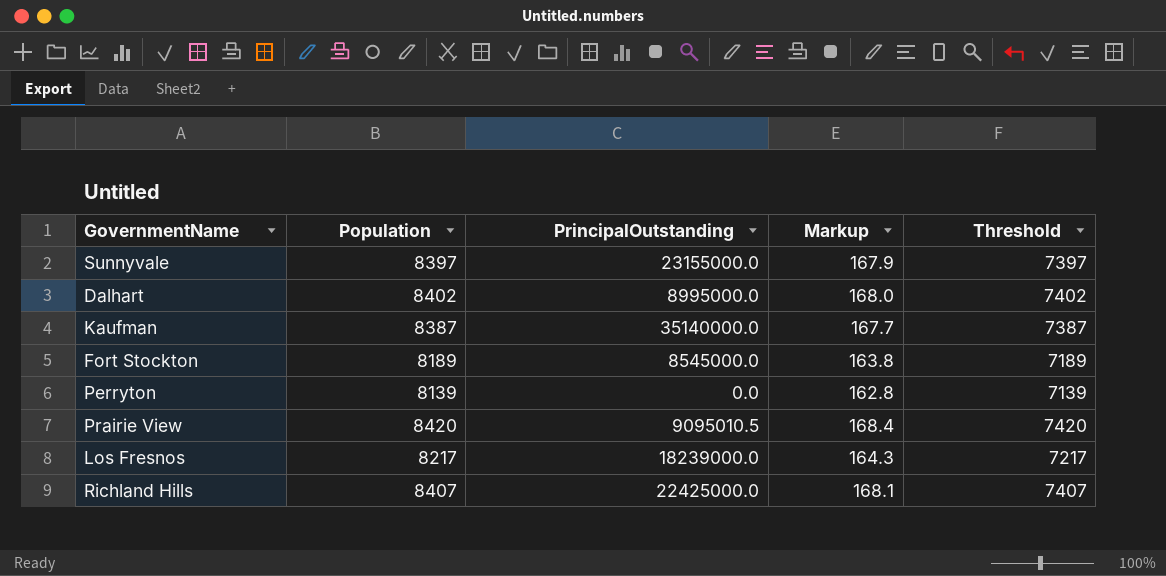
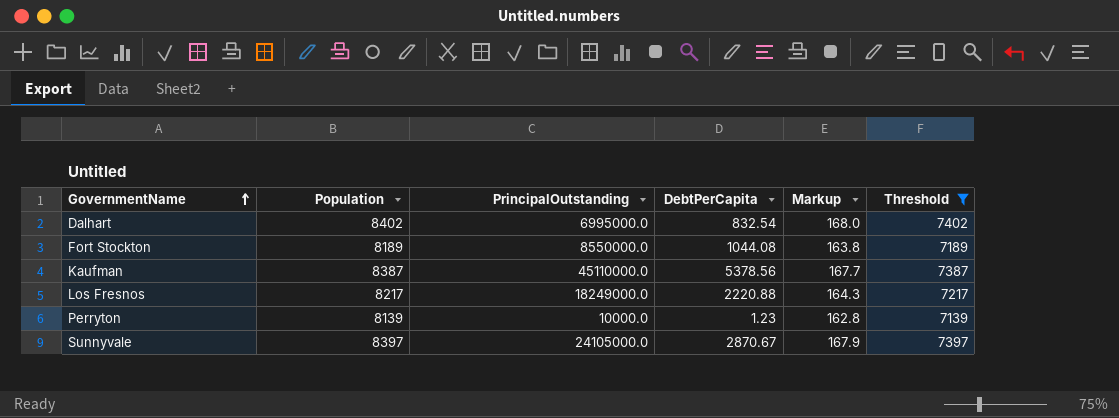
filter: none -> Threshold <= 7402
row order: none -> GovernmentName ascending
column DebtPerCapita | formula: none -> [PrincipalOutstanding] / [Population]
Dalhart | PrincipalOutstanding: 8995000.0 -> 6995000.0
Fort Stockton | PrincipalOutstanding: 8545000.0 -> 8550000.0
Kaufman | PrincipalOutstanding: 35140000.0 -> 45110000.0
Los Fresnos | PrincipalOutstanding: 18239000.0 -> 18249000.0
Perryton | PrincipalOutstanding: 0.0 -> 10000.0
Sunnyvale | PrincipalOutstanding: 23155000.0 -> 24105000.0

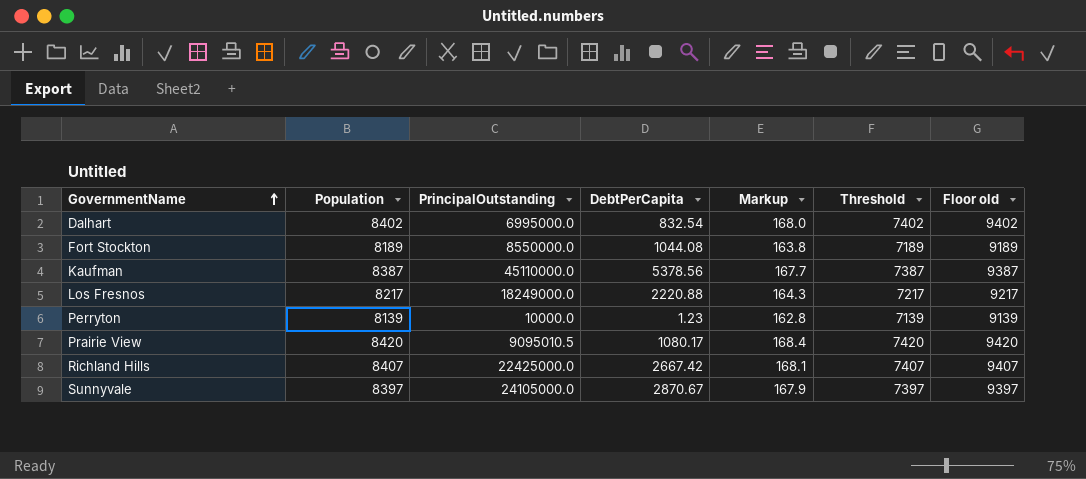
filter: Threshold <= 7402 -> none
column Floor old | formula: none -> [Population] + 1000

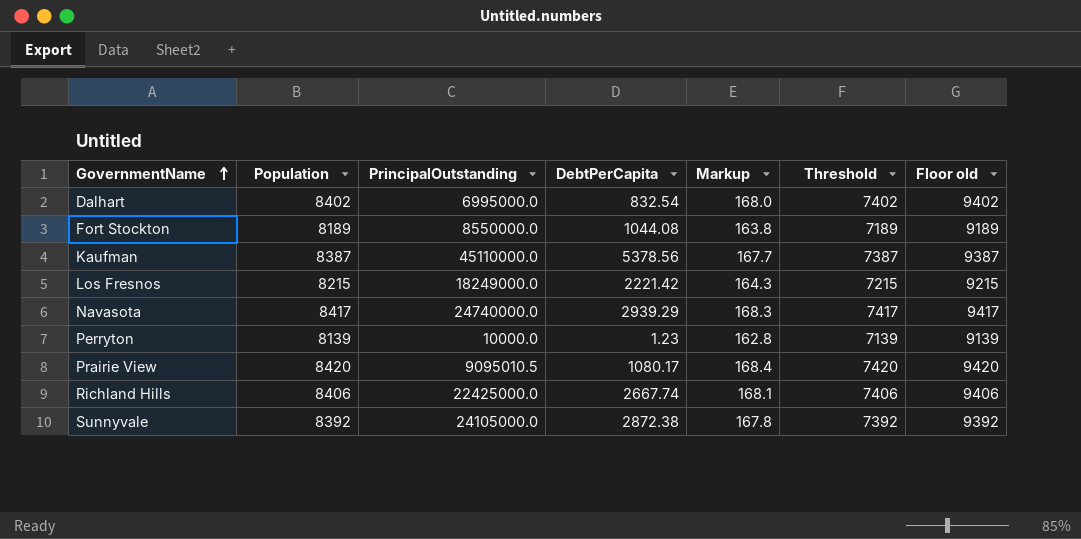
Los Fresnos | Population: 8217 -> 8215
Los Fresnos | DebtPerCapita: 2220.88 -> 2221.42
Los Fresnos | Threshold: 7217 -> 7215
Los Fresnos | Floor old: 9217 -> 9215
row Navasota: none -> 8417 | 24740000.0 | 2939.29 | 168.3 | 7417 | 9417
Richland Hills | Population: 8407 -> 8406
Richland Hills | DebtPerCapita: 2667.42 -> 2667.74
Richland Hills | Threshold: 7407 -> 7406
Richland Hills | Floor old: 9407 -> 9406
Sunnyvale | Population: 8397 -> 8392
Sunnyvale | DebtPerCapita: 2870.67 -> 2872.38
Sunnyvale | Markup: 167.9 -> 167.8
Sunnyvale | Threshold: 7397 -> 7392
Sunnyvale | Floor old: 9397 -> 9392

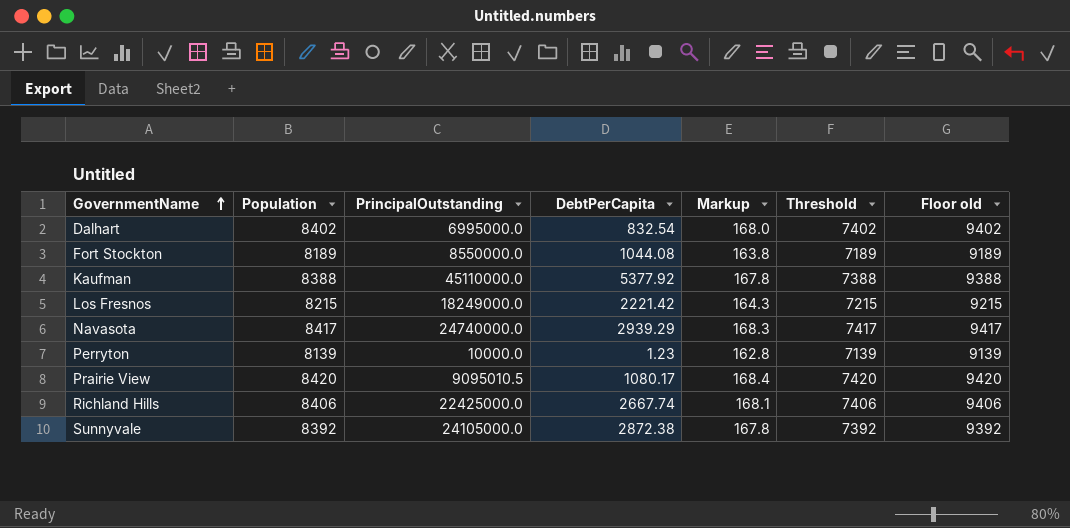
Kaufman | Population: 8387 -> 8388
Kaufman | DebtPerCapita: 5378.56 -> 5377.92
Kaufman | Markup: 167.7 -> 167.8
Kaufman | Threshold: 7387 -> 7388
Kaufman | Floor old: 9387 -> 9388

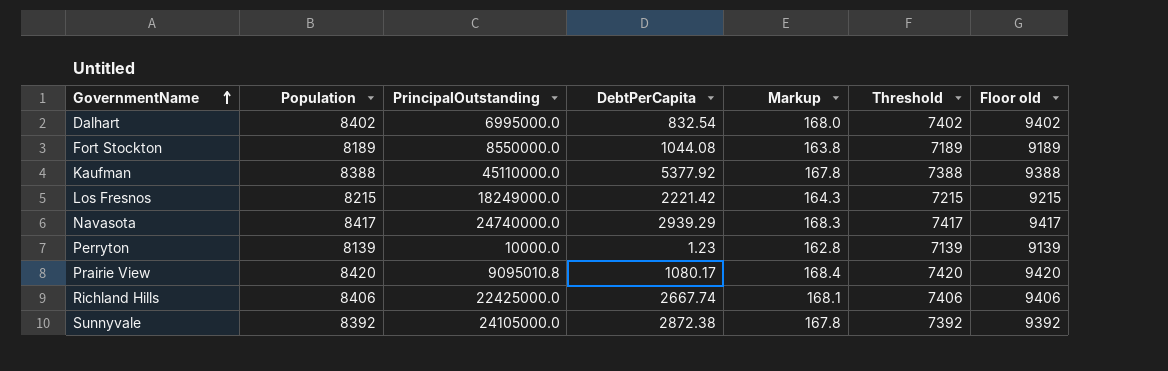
Prairie View | PrincipalOutstanding: 9095010.5 -> 9095010.8

